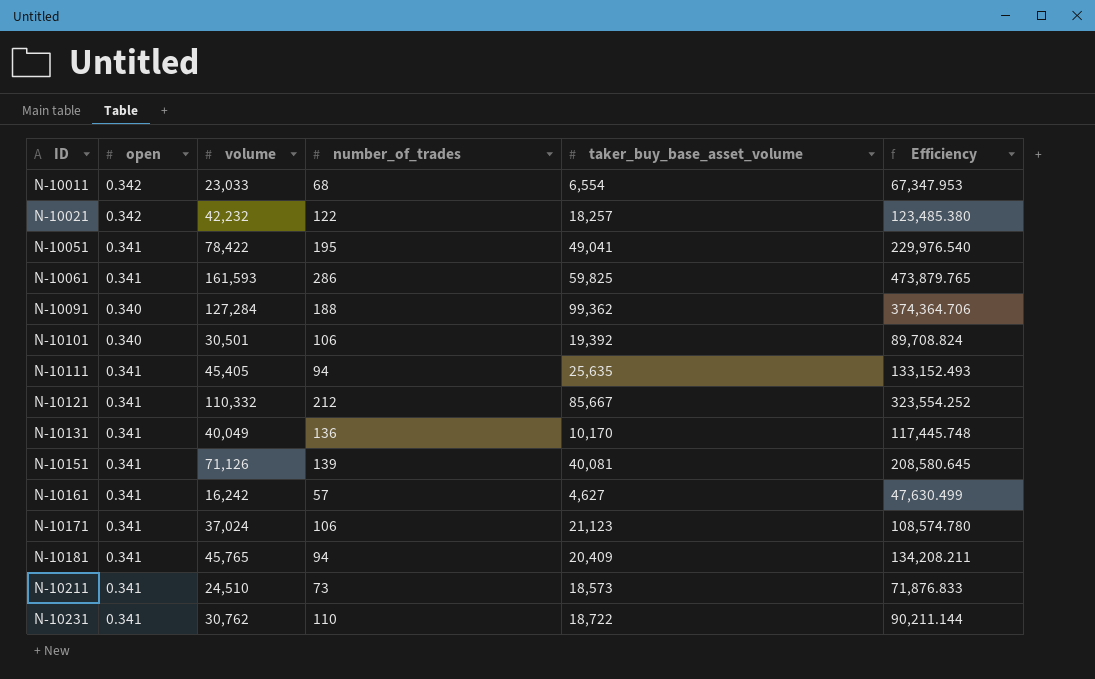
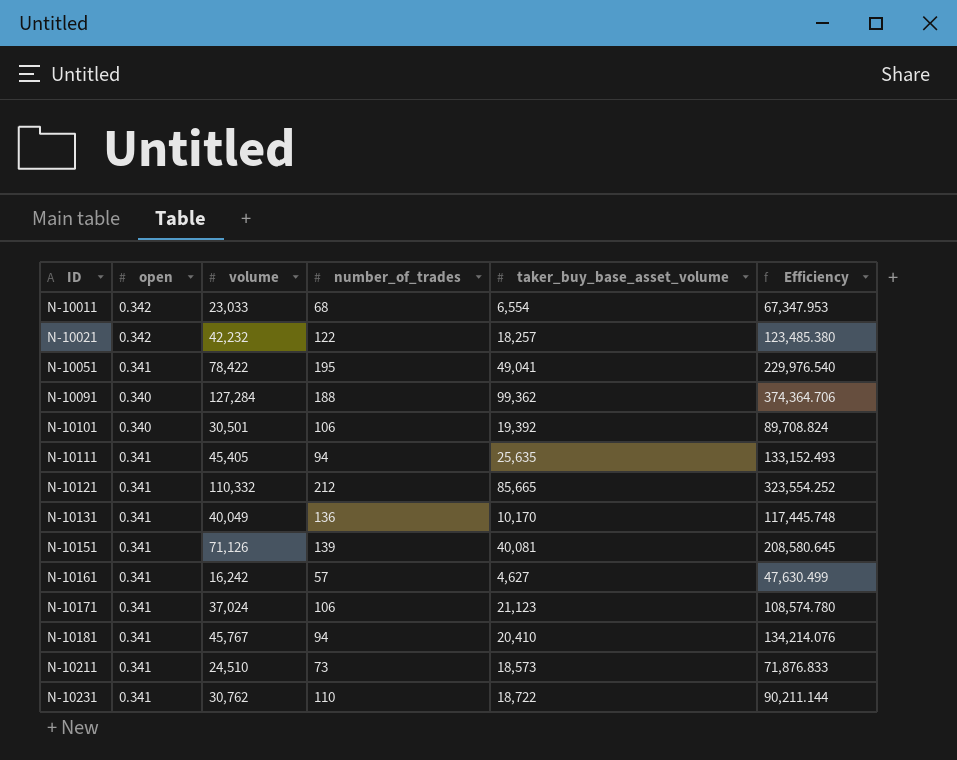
row N-10061: 0.341 | 161,593 | 286 | 59,825 | 473,879.765 -> none
N-10121 | taker_buy_base_asset_volume: 85,667 -> 85,665
N-10181 | volume: 45,765 -> 45,767
N-10181 | taker_buy_base_asset_volume: 20,409 -> 20,410
N-10181 | Efficiency: 134,208.211 -> 134,214.076

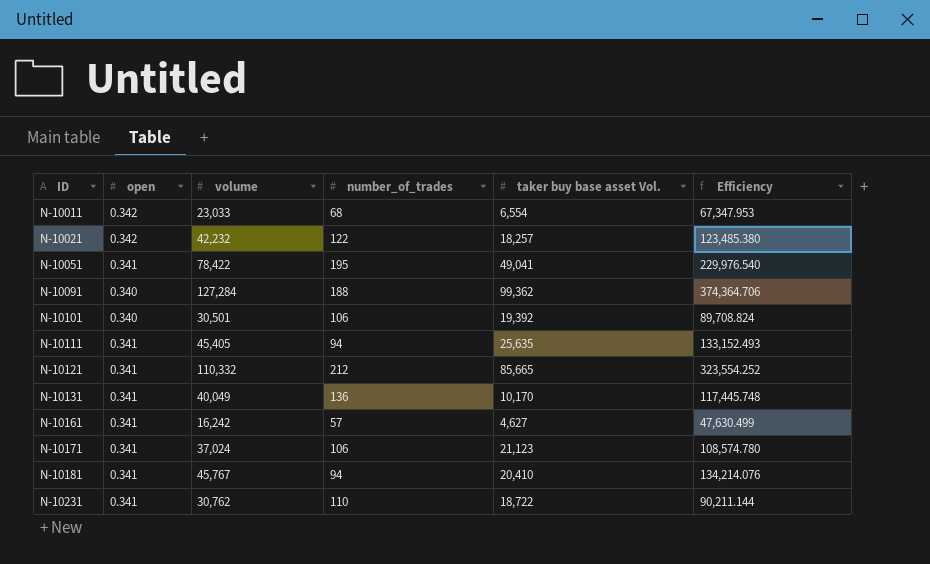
column name: taker_buy_base_asset_volume -> taker buy base asset Vol.
row N-10151: 0.341 | 71,126 | 139 | 40,081 | 208,580.645 -> none
row N-10211: 0.341 | 24,510 | 73 | 18,573 | 71,876.833 -> none

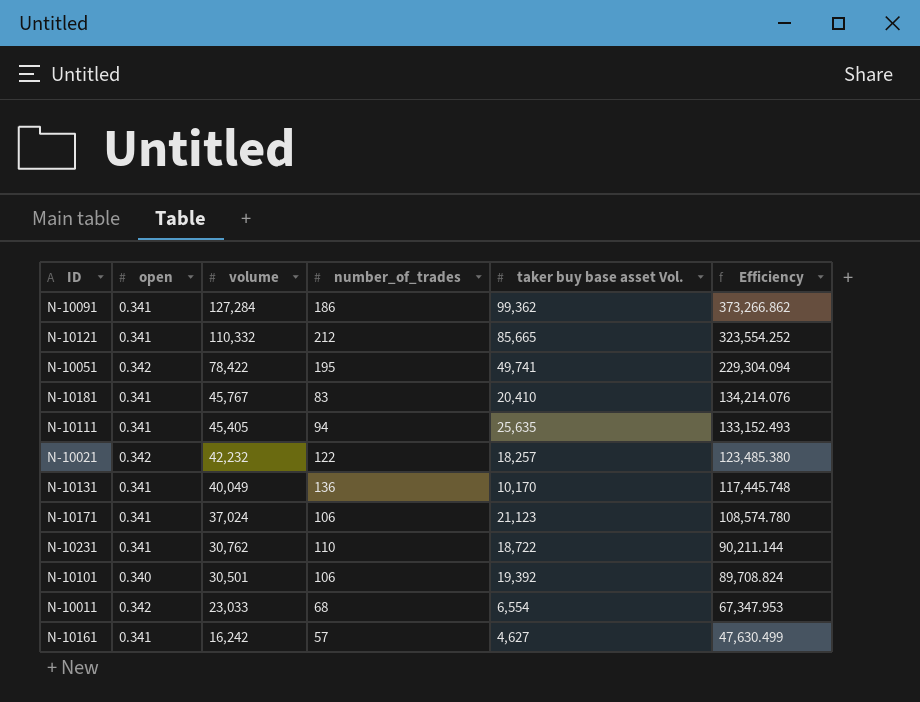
row order: ID ascending -> volume descending
N-10091 | open: 0.340 -> 0.341
N-10091 | number_of_trades: 188 -> 186
N-10091 | Efficiency: 374,364.706 -> 373,266.862
N-10051 | open: 0.341 -> 0.342
N-10051 | taker buy base asset Vol.: 49,041 -> 49,741
N-10051 | Efficiency: 229,976.540 -> 229,304.094
N-10181 | number_of_trades: 94 -> 83

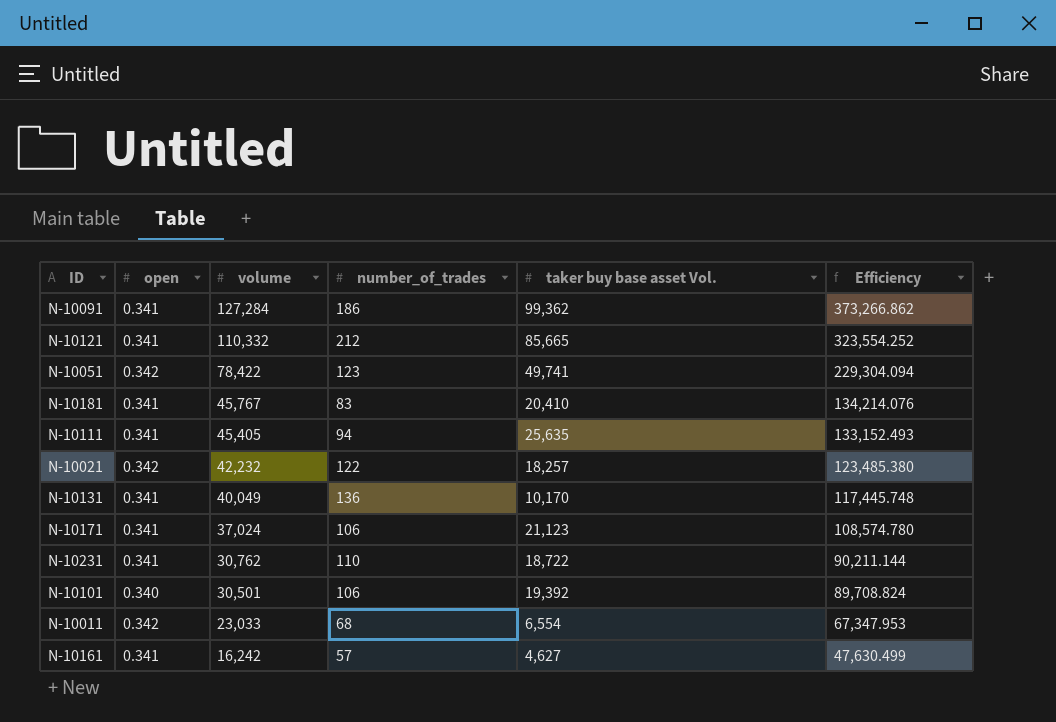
N-10051 | number_of_trades: 195 -> 123

